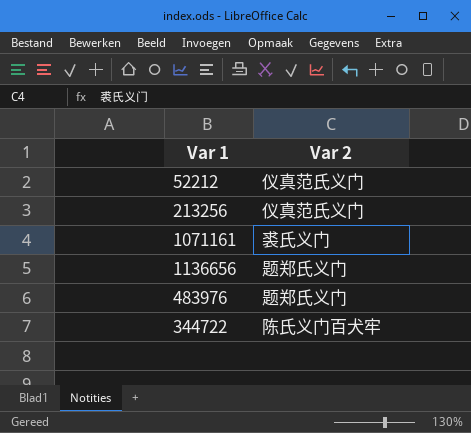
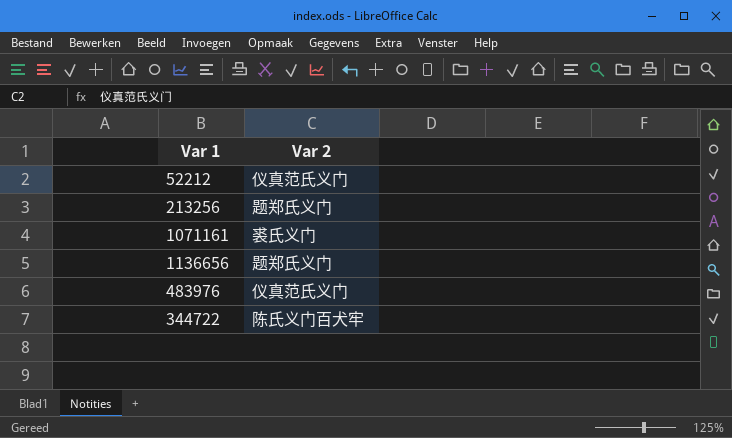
213256 | Var 2: 仪真范氏义门 -> 题郑氏义门
483976 | Var 2: 题郑氏义门 -> 仪真范氏义门

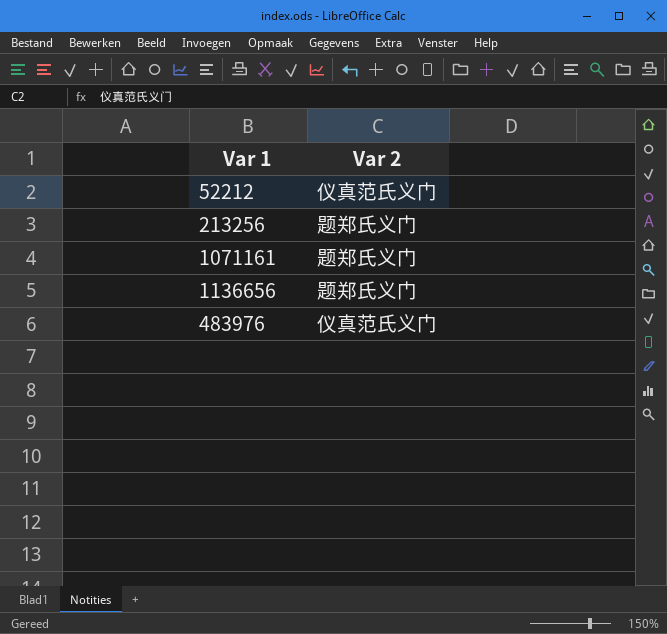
row 344722: 陈氏义门百犬牢 -> none
1071161 | Var 2: 裘氏义门 -> 题郑氏义门

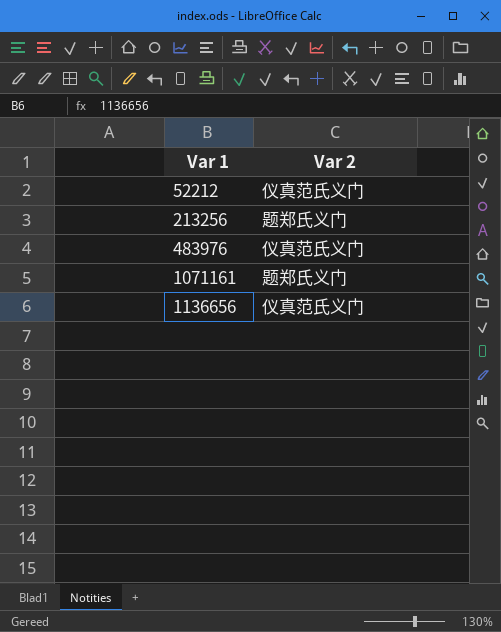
row order: none -> Var 1 ascending
1136656 | Var 2: 题郑氏义门 -> 仪真范氏义门

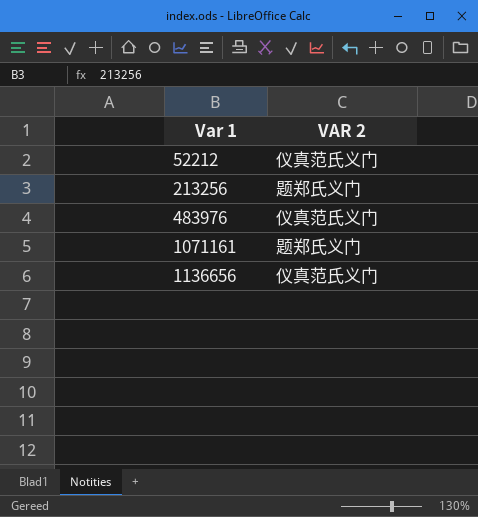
column name: Var 2 -> VAR 2

